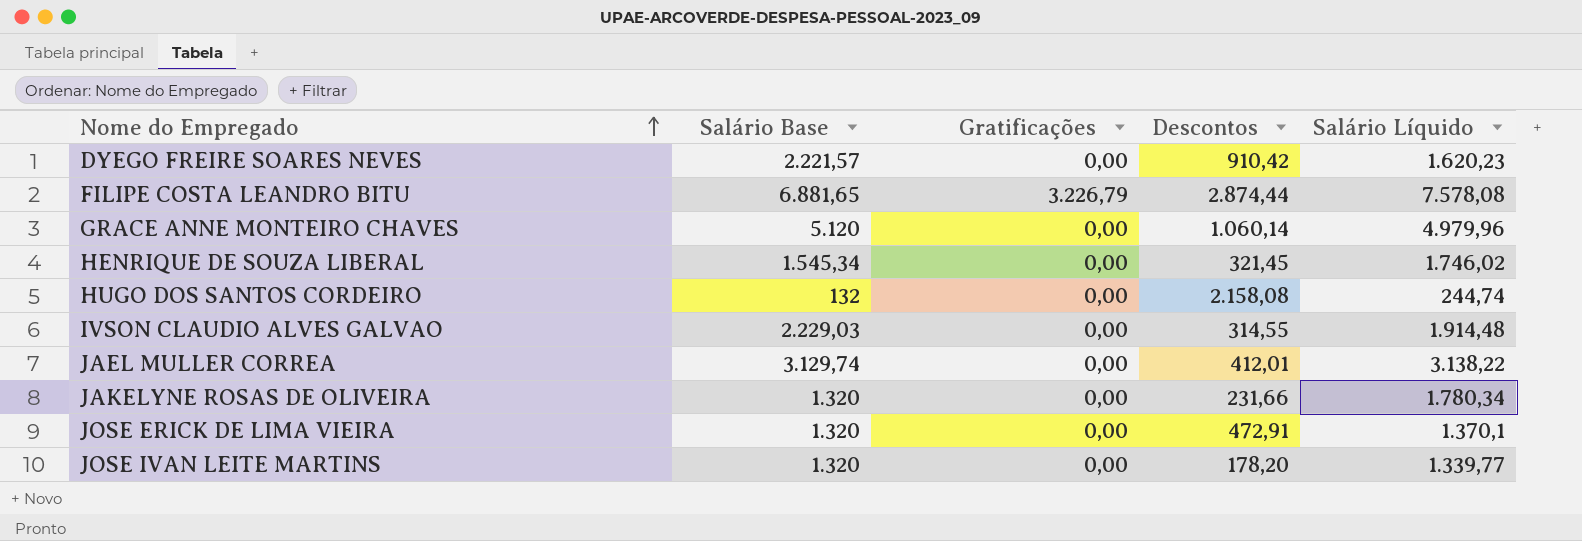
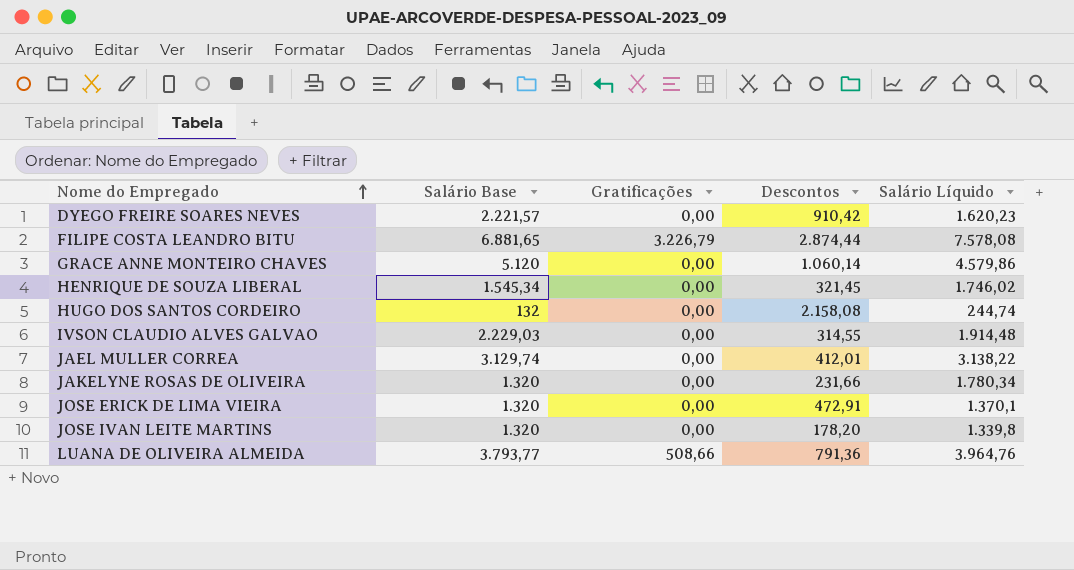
GRACE ANNE MONTEIRO CHAVES | Salário Líquido: 4.979,96 -> 4.579,86
JOSE IVAN LEITE MARTINS | Salário Líquido: 1.339,77 -> 1.339,8
row LUANA DE OLIVEIRA ALMEIDA: none -> 3.793,77 | 508,66 | 791,36 | 3.964,76

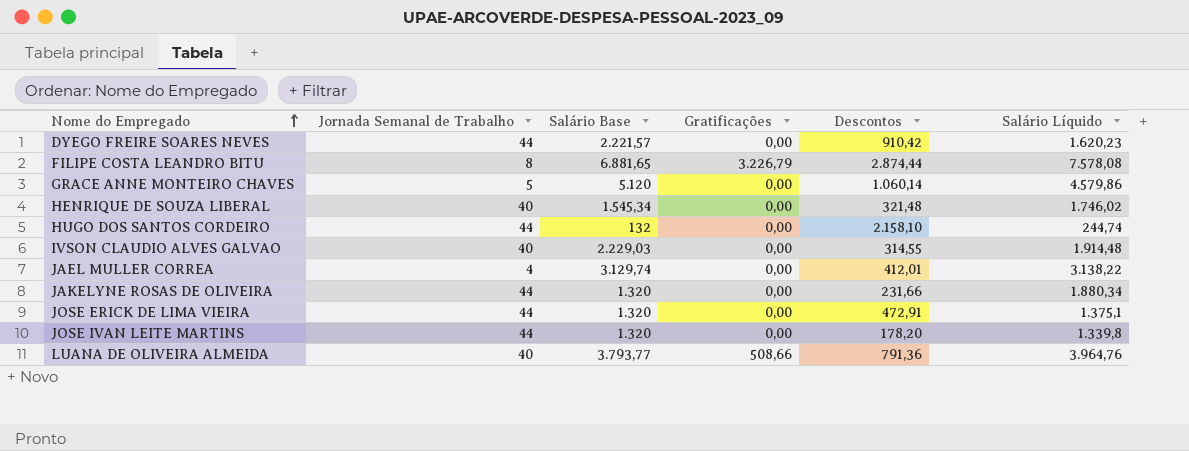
column Jornada Semanal de Trabalho | position: none -> 2
HENRIQUE DE SOUZA LIBERAL | Descontos: 321,45 -> 321,48
HUGO DOS SANTOS CORDEIRO | Descontos: 2.158,08 -> 2.158,10
JAKELYNE ROSAS DE OLIVEIRA | Salário Líquido: 1.780,34 -> 1.880,34
JOSE ERICK DE LIMA VIEIRA | Salário Líquido: 1.370,1 -> 1.375,1

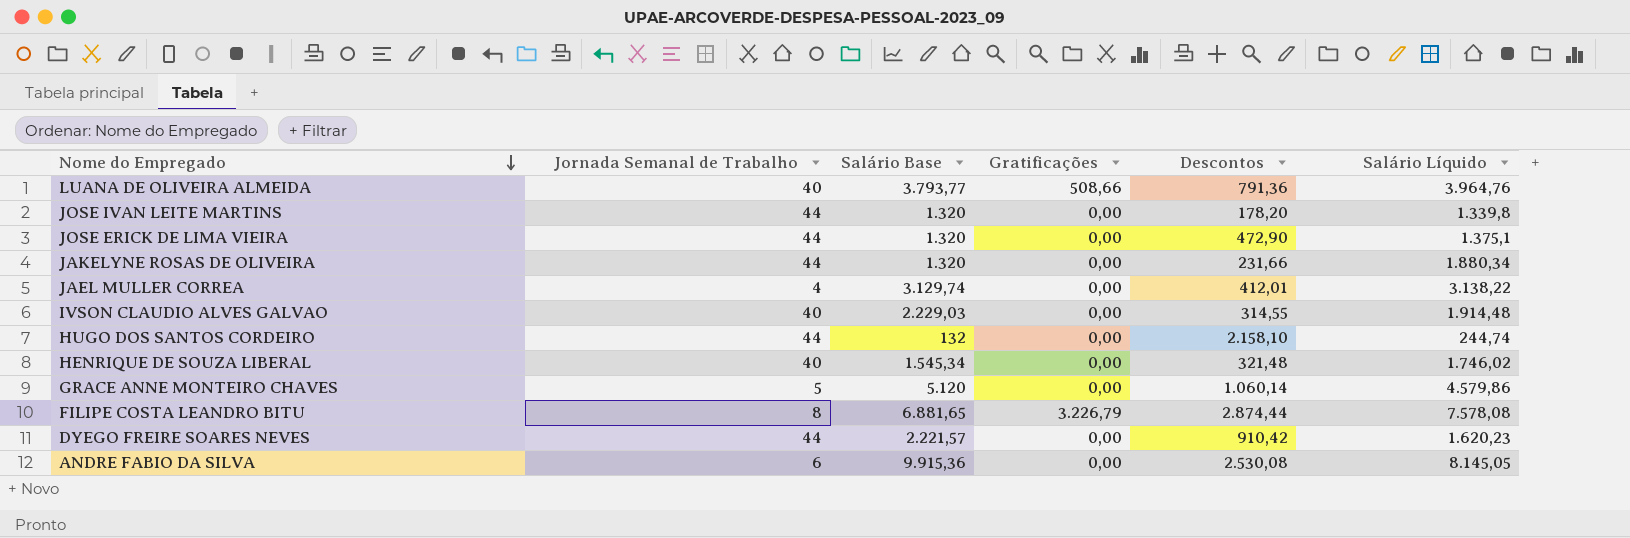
row order: Nome do Empregado ascending -> Nome do Empregado descending
JOSE ERICK DE LIMA VIEIRA | Descontos: 472,91 -> 472,90
row ANDRE FABIO DA SILVA: none -> 6 | 9.915,36 | 0,00 | 2.530,08 | 8.145,05

